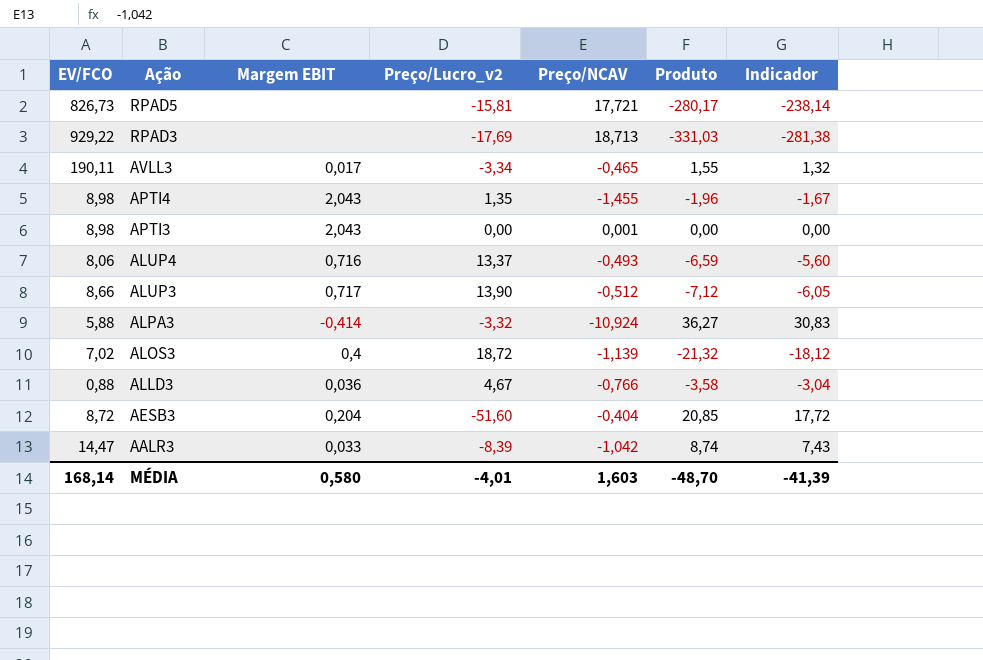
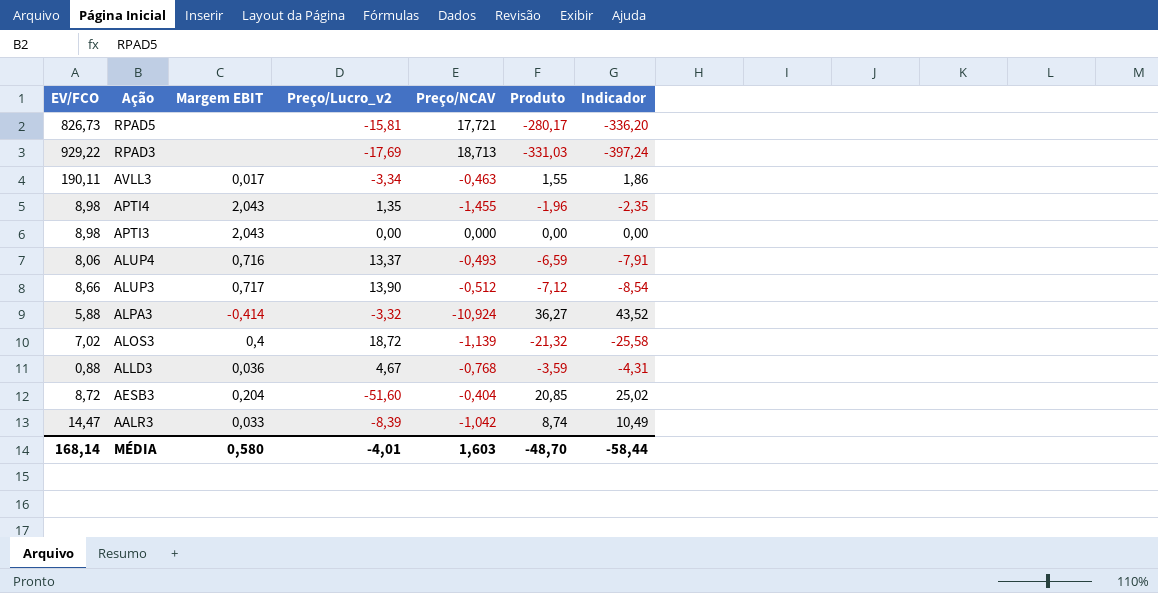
column Indicador | formula: [Produto] * 0,85 -> [Produto] * 1,2
AVLL3 | Preço/NCAV: -0,465 -> -0,463
APTI3 | Preço/NCAV: 0,001 -> 0,000
ALLD3 | Preço/NCAV: -0,766 -> -0,768
ALLD3 | Produto: -3,58 -> -3,59
MÉDIA | Indicador: -41,39 -> -58,44

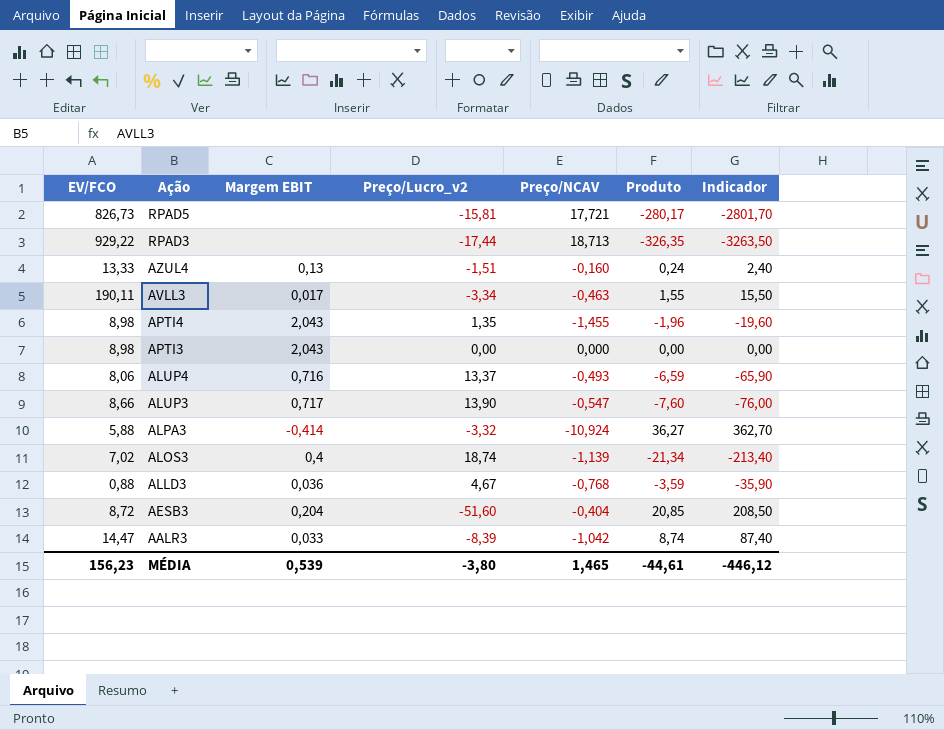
column Indicador | formula: [Produto] * 1,2 -> [Produto] * 10
RPAD3 | Preço/Lucro_v2: -17,69 -> -17,44
RPAD3 | Produto: -331,03 -> -326,35
row AZUL4: none -> 13,33 | 0,13 | -1,51 | -0,160 | 0,24 | 2,40
ALUP3 | Preço/NCAV: -0,512 -> -0,547
ALUP3 | Produto: -7,12 -> -7,60
ALOS3 | Preço/Lucro_v2: 18,72 -> 18,74
ALOS3 | Produto: -21,32 -> -21,34
MÉDIA | EV/FCO: 168,14 -> 156,23
MÉDIA | Margem EBIT: 0,580 -> 0,539
MÉDIA | Preço/Lucro_v2: -4,01 -> -3,80
MÉDIA | Preço/NCAV: 1,603 -> 1,465
MÉDIA | Produto: -48,70 -> -44,61
MÉDIA | Indicador: -58,44 -> -446,12

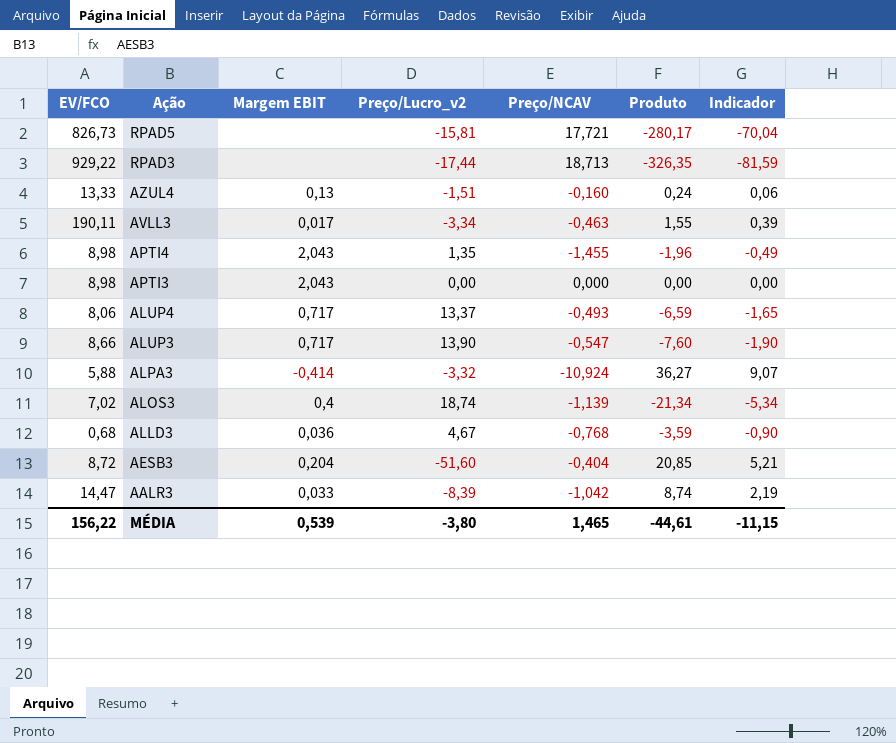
column Indicador | formula: [Produto] * 10 -> [Produto] * 0,25
ALUP4 | Margem EBIT: 0,716 -> 0,717
ALLD3 | EV/FCO: 0,88 -> 0,68
MÉDIA | EV/FCO: 156,23 -> 156,22
MÉDIA | Indicador: -446,12 -> -11,15

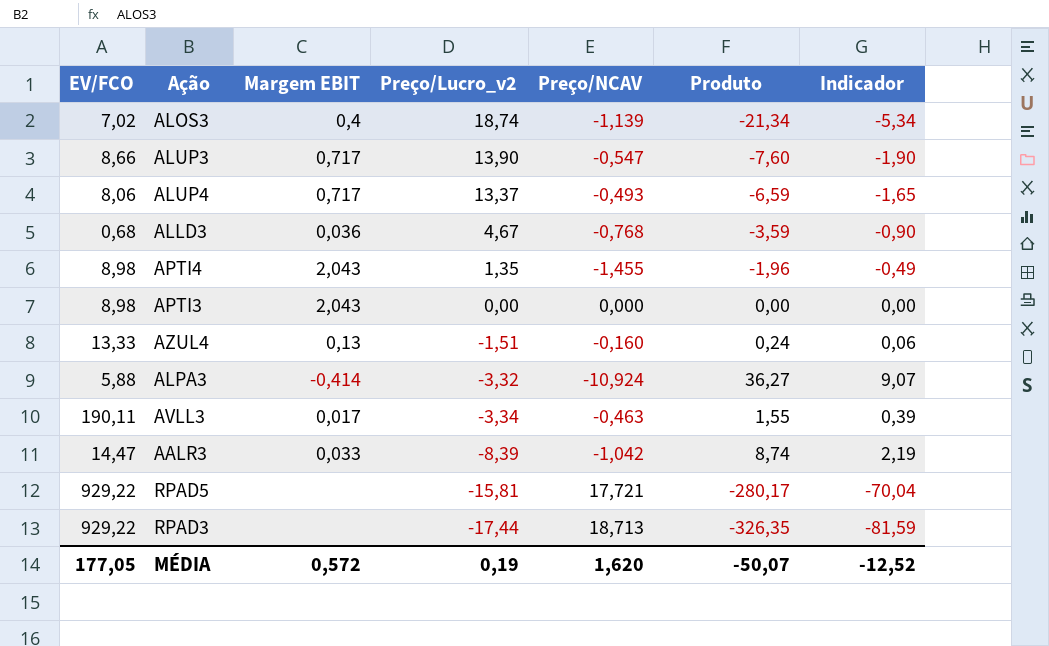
row order: Ação descending -> Preço/Lucro_v2 descending
row AESB3: 8,72 | 0,204 | -51,60 | -0,404 | 20,85 | 5,21 -> none
RPAD5 | EV/FCO: 826,73 -> 929,22
MÉDIA | EV/FCO: 156,22 -> 177,05
MÉDIA | Margem EBIT: 0,539 -> 0,572
MÉDIA | Preço/Lucro_v2: -3,80 -> 0,19
MÉDIA | Preço/NCAV: 1,465 -> 1,620
MÉDIA | Produto: -44,61 -> -50,07
MÉDIA | Indicador: -11,15 -> -12,52

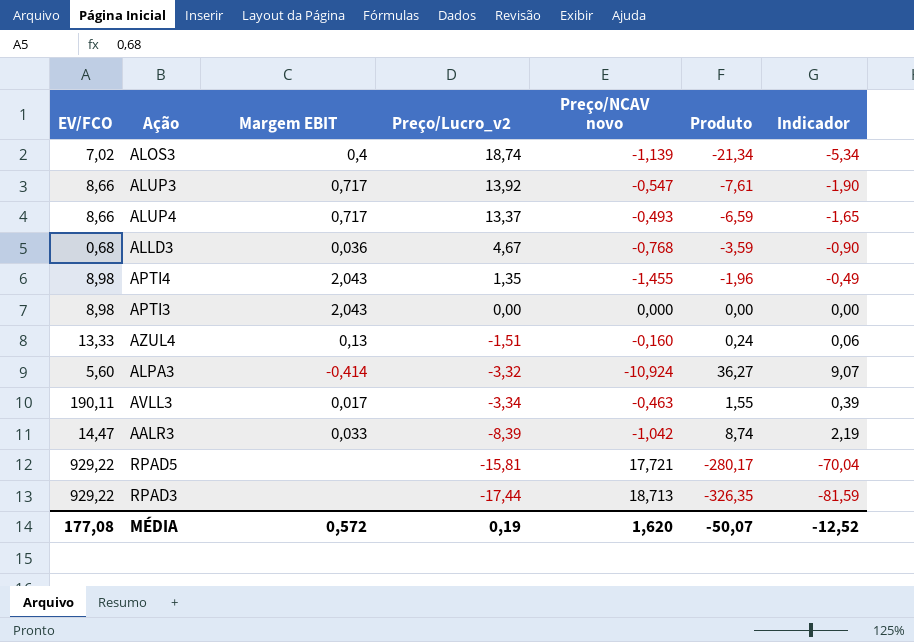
column name: Preço/NCAV -> Preço/NCAV novo
ALUP3 | Preço/Lucro_v2: 13,90 -> 13,92
ALUP3 | Produto: -7,60 -> -7,61
ALUP4 | EV/FCO: 8,06 -> 8,66
ALPA3 | EV/FCO: 5,88 -> 5,60
MÉDIA | EV/FCO: 177,05 -> 177,08

